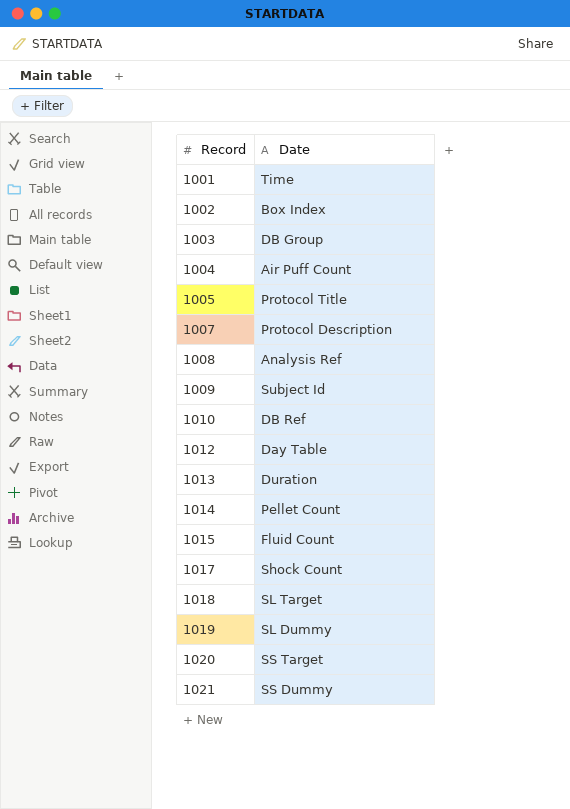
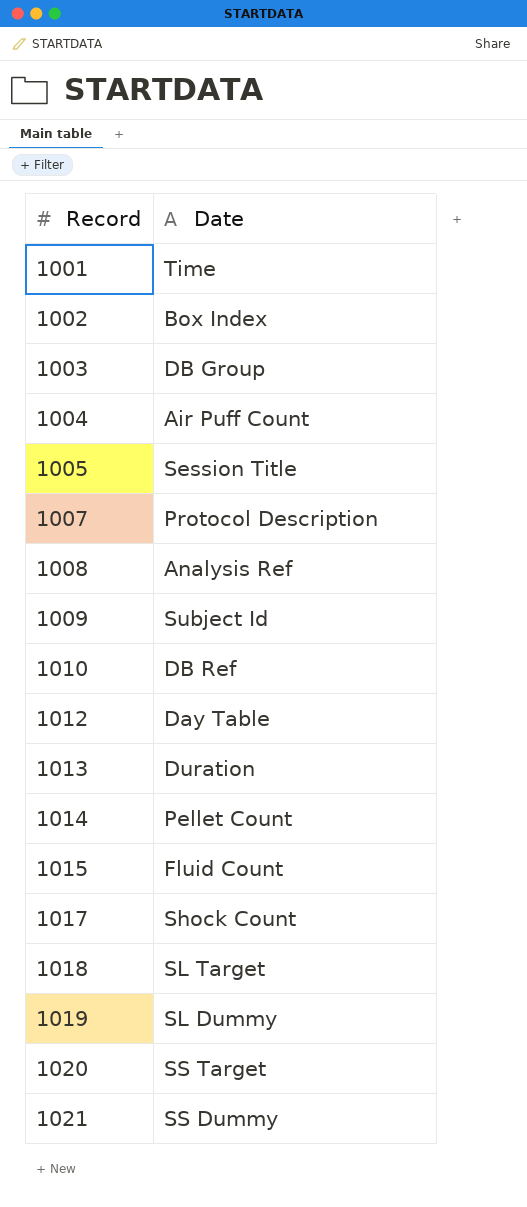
1005 | Date: Protocol Title -> Session Title

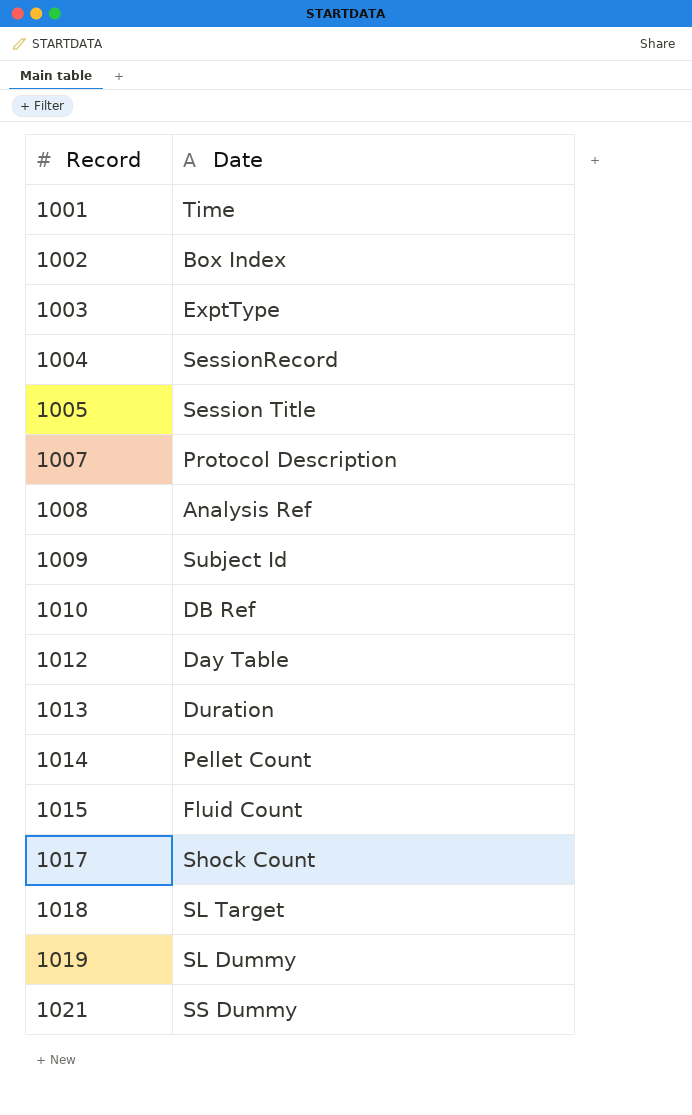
row 1020: SS Target -> none
1003 | Date: DB Group -> ExptType
1004 | Date: Air Puff Count -> SessionRecord

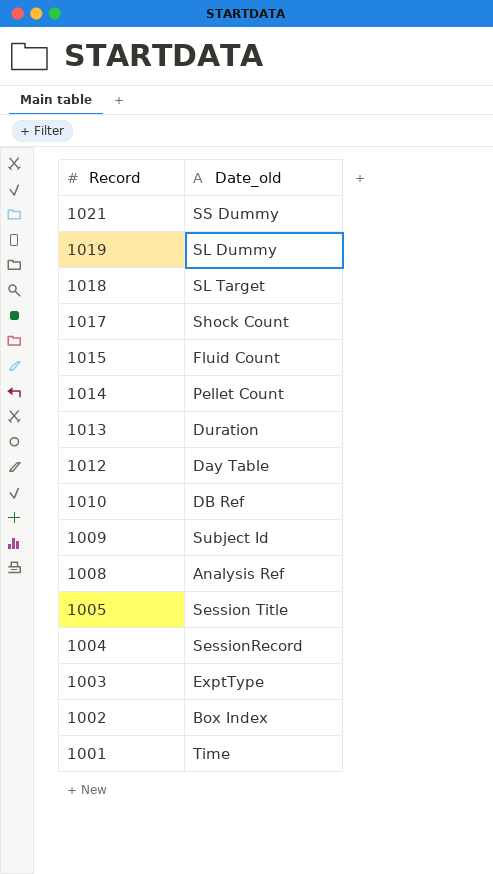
row order: Record ascending -> Record descending
column name: Date -> Date_old
row 1007: Protocol Description -> none

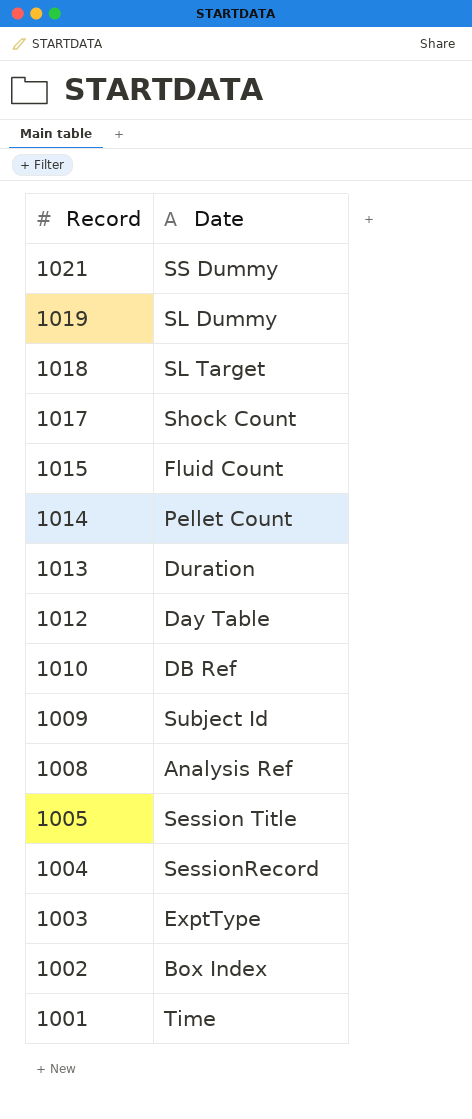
column name: Date_old -> Date

